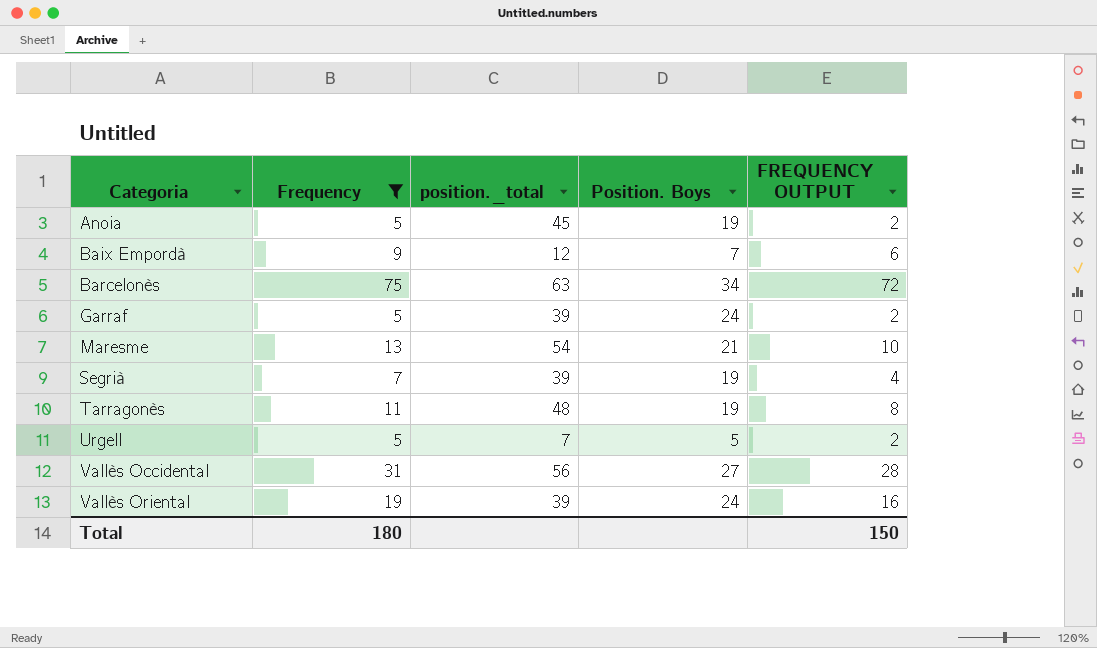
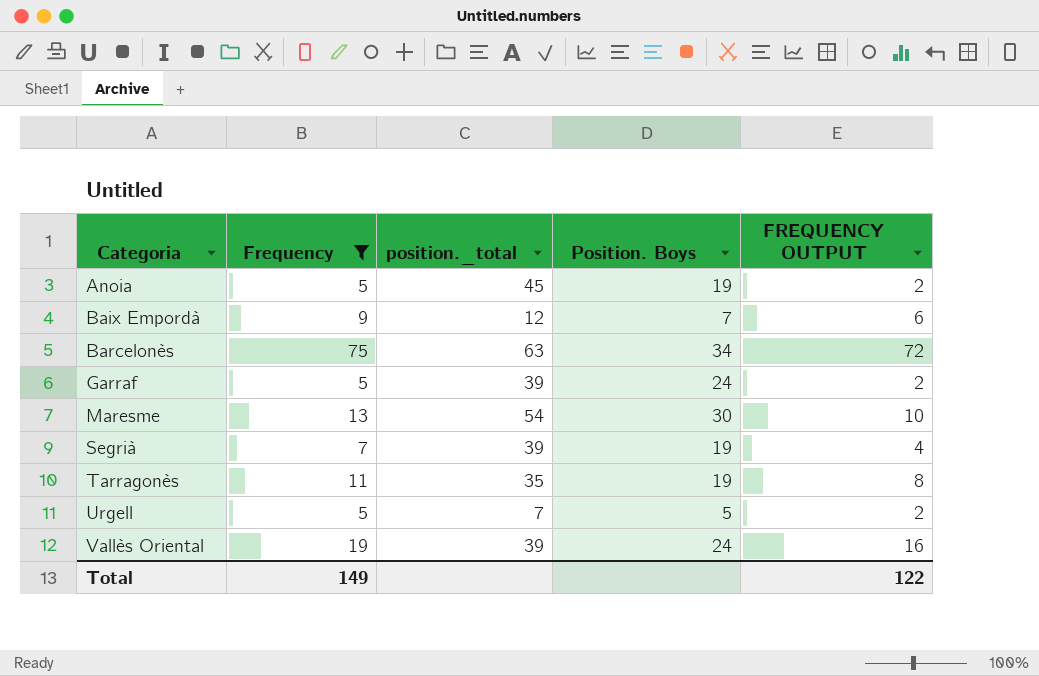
row Vallès Occidental: 31 | 56 | 27 | 28 -> none
Maresme | Position. Boys: 21 -> 30
Tarragonès | position._total: 48 -> 35
Total | Frequency: 180 -> 149
Total | FREQUENCY OUTPUT: 150 -> 122

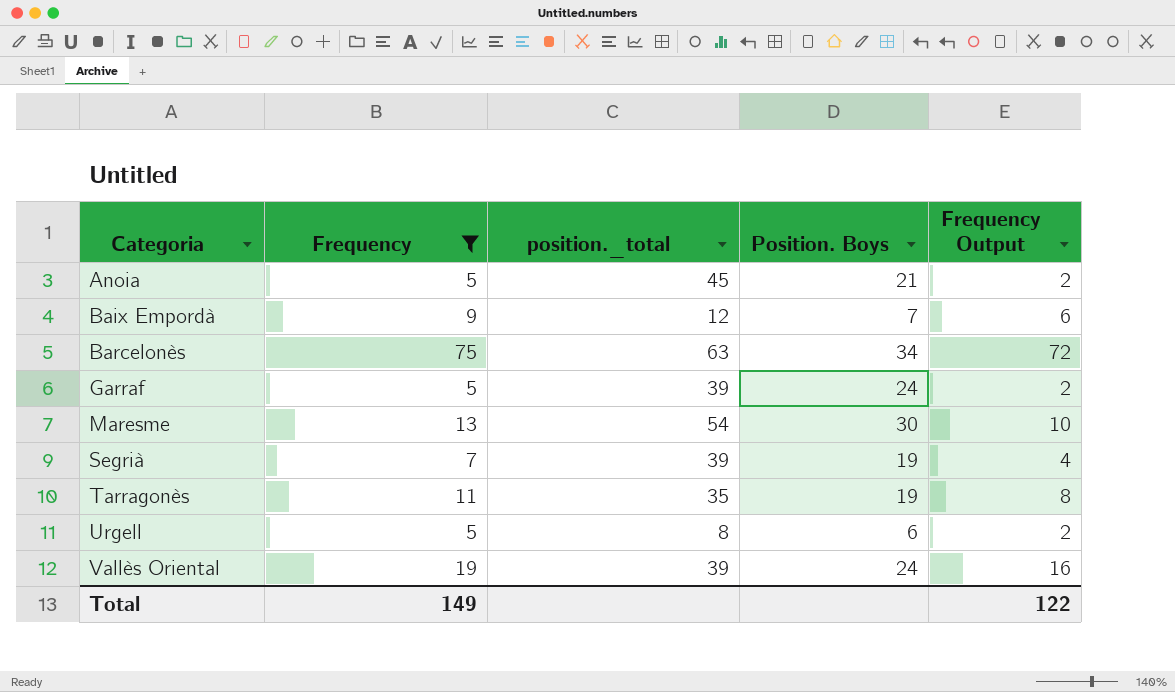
column name: FREQUENCY OUTPUT -> Frequency Output
Anoia | Position. Boys: 19 -> 21
Urgell | position._total: 7 -> 8
Urgell | Position. Boys: 5 -> 6

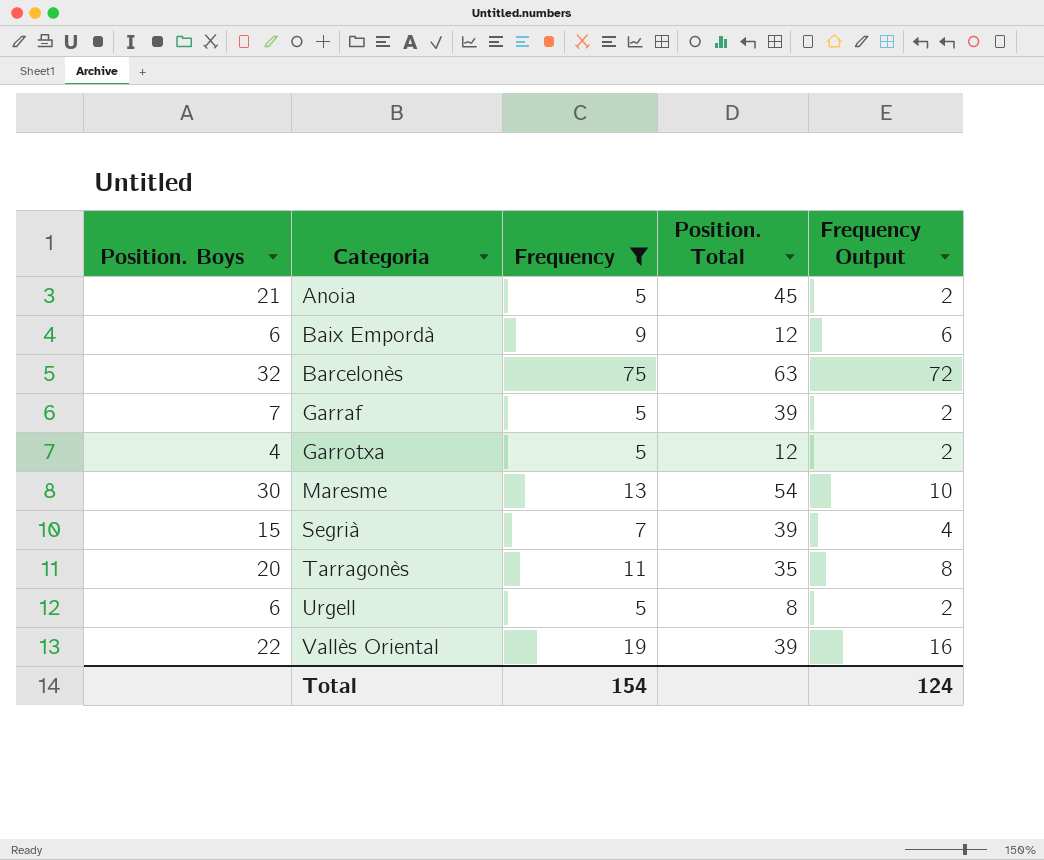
column Position. Boys | position: 4 -> 1
column name: position._total -> Position. Total
Baix Empordà | Position. Boys: 7 -> 6
Barcelonès | Position. Boys: 34 -> 32
Garraf | Position. Boys: 24 -> 7
row Garrotxa: none -> 4 | 5 | 12 | 2
Segrià | Position. Boys: 19 -> 15
Tarragonès | Position. Boys: 19 -> 20
Vallès Oriental | Position. Boys: 24 -> 22
Total | Frequency: 149 -> 154
Total | Frequency Output: 122 -> 124

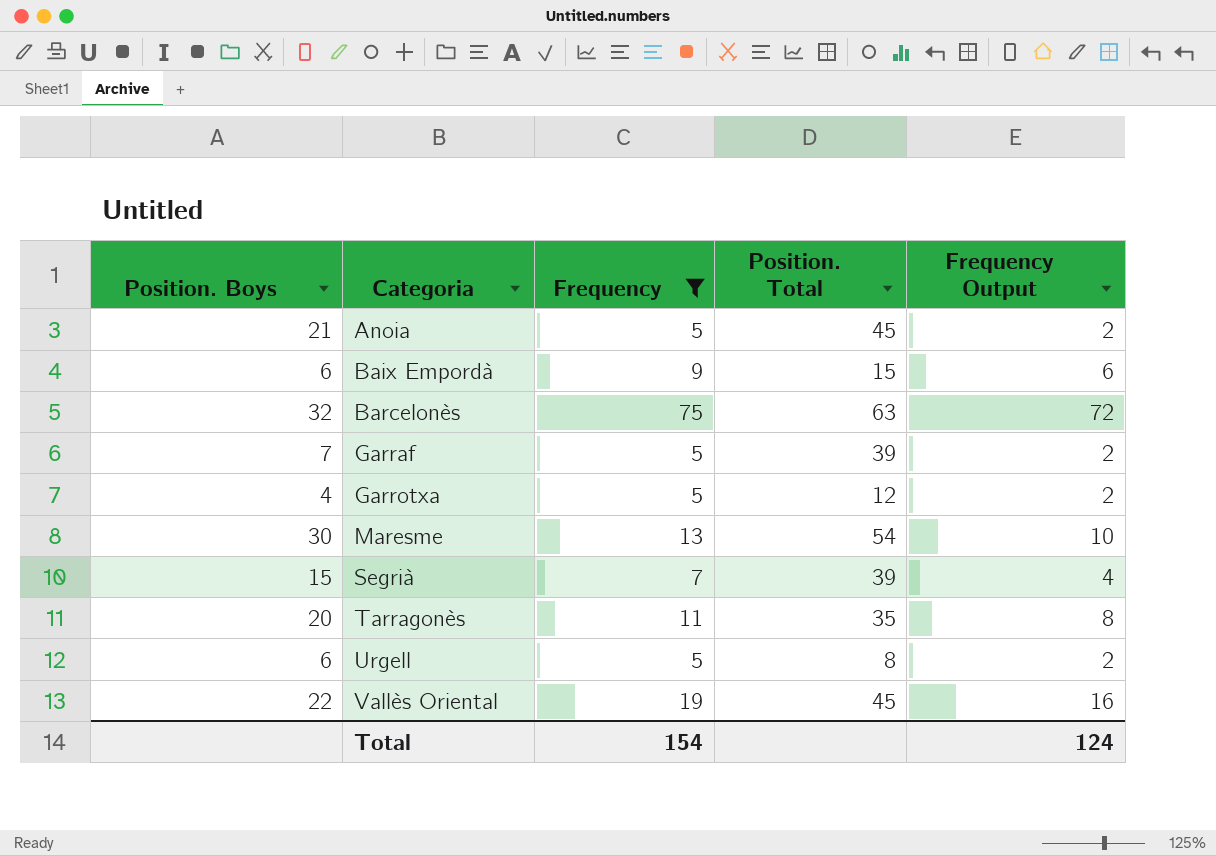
Baix Empordà | Position. Total: 12 -> 15
Vallès Oriental | Position. Total: 39 -> 45

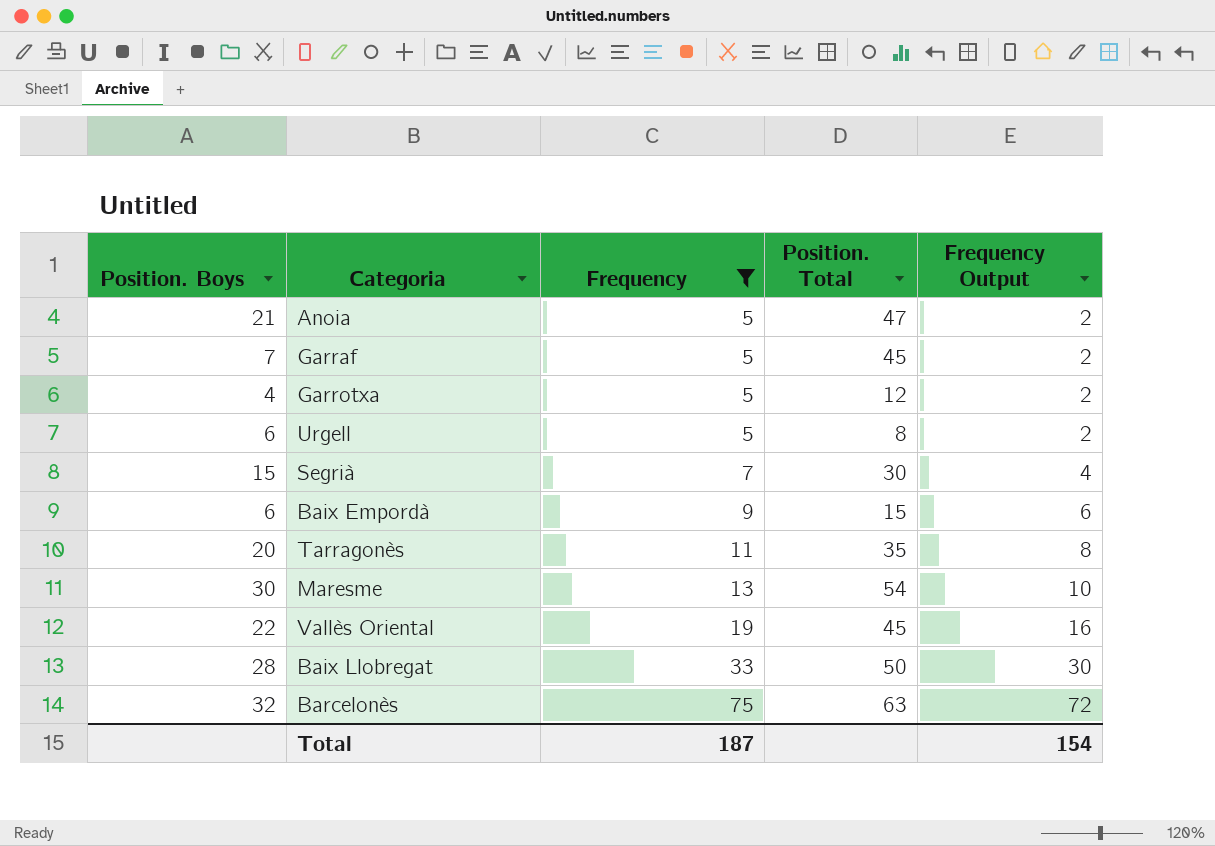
row order: Categoria ascending -> Frequency ascending
Anoia | Position. Total: 45 -> 47
Garraf | Position. Total: 39 -> 45
Segrià | Position. Total: 39 -> 30
row Baix Llobregat: none -> 28 | 33 | 50 | 30
Total | Frequency: 154 -> 187
Total | Frequency Output: 124 -> 154

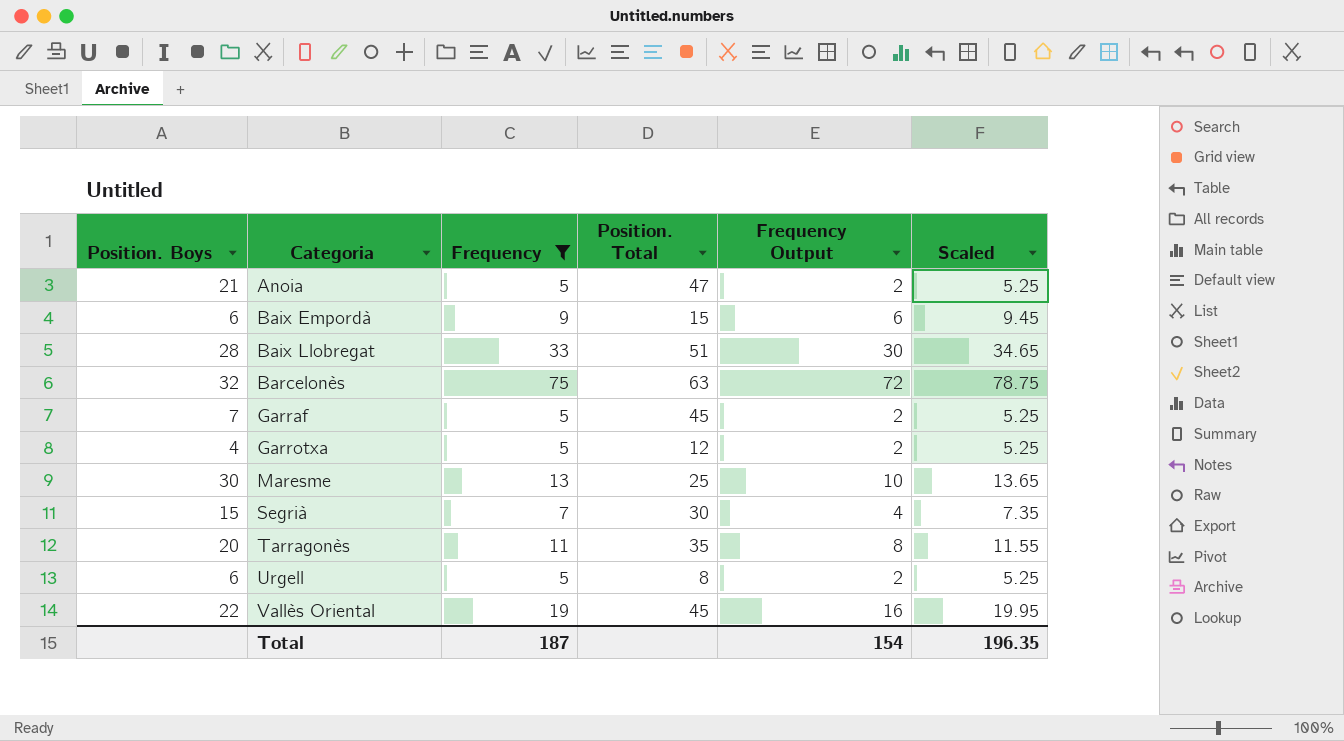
row order: Frequency ascending -> Categoria ascending
column Scaled | formula: none -> [Frequency] * 1.05
Baix Llobregat | Position. Total: 50 -> 51
Maresme | Position. Total: 54 -> 25

